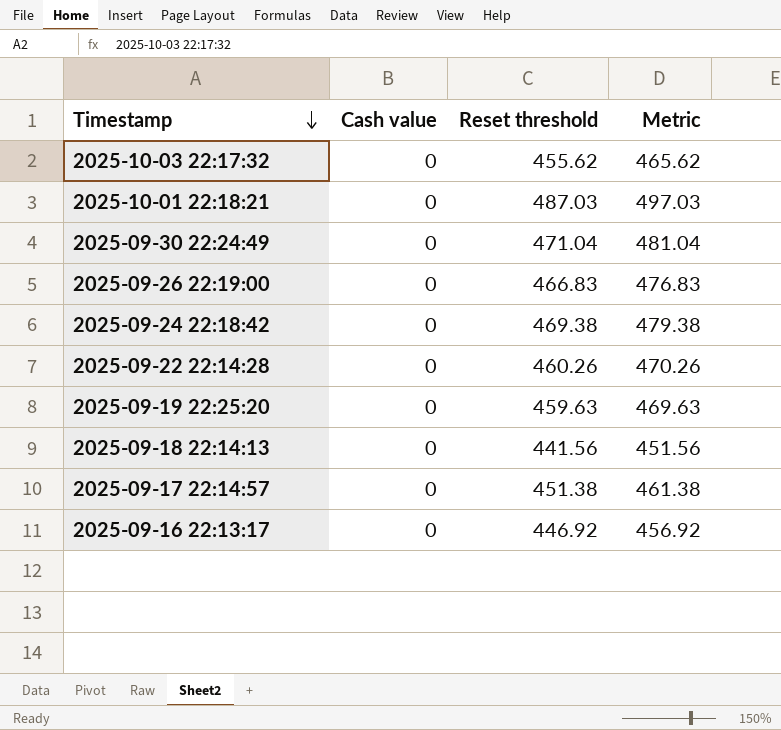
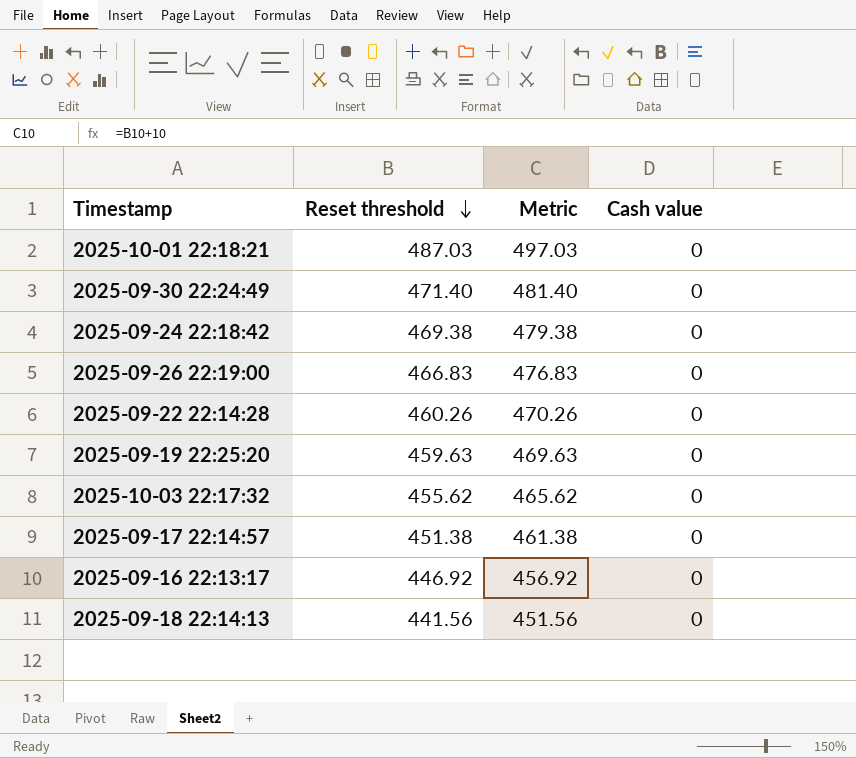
row order: Timestamp descending -> Reset threshold descending
column Cash value | position: 2 -> 4
2025-09-30 22:24:49 | Reset threshold: 471.04 -> 471.40
2025-09-30 22:24:49 | Metric: 481.04 -> 481.40

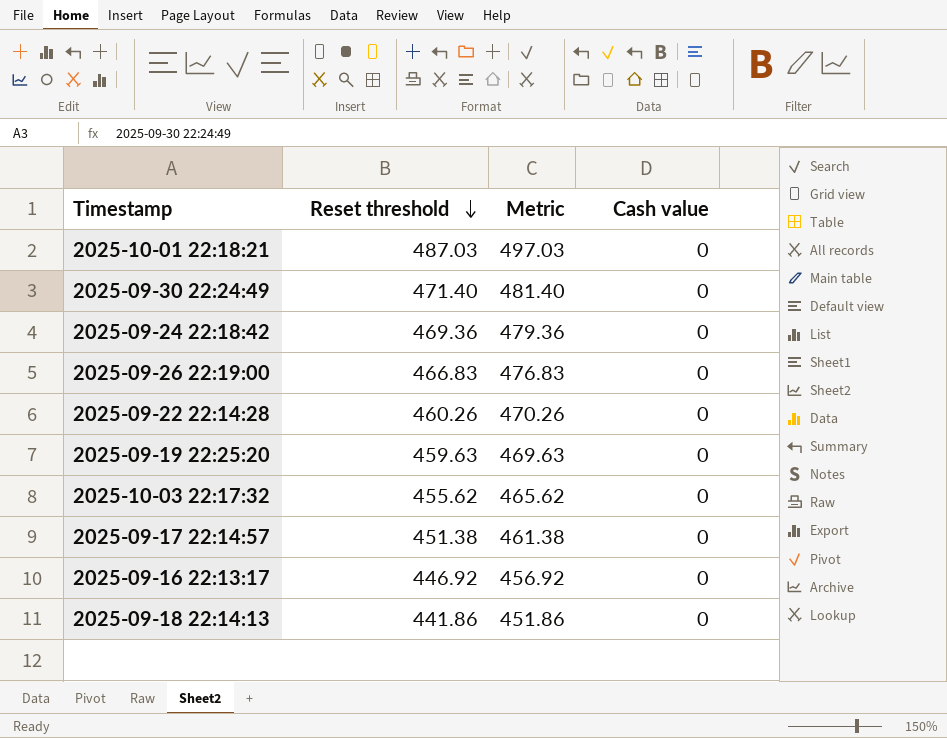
2025-09-24 22:18:42 | Reset threshold: 469.38 -> 469.36
2025-09-24 22:18:42 | Metric: 479.38 -> 479.36
2025-09-18 22:14:13 | Reset threshold: 441.56 -> 441.86
2025-09-18 22:14:13 | Metric: 451.56 -> 451.86

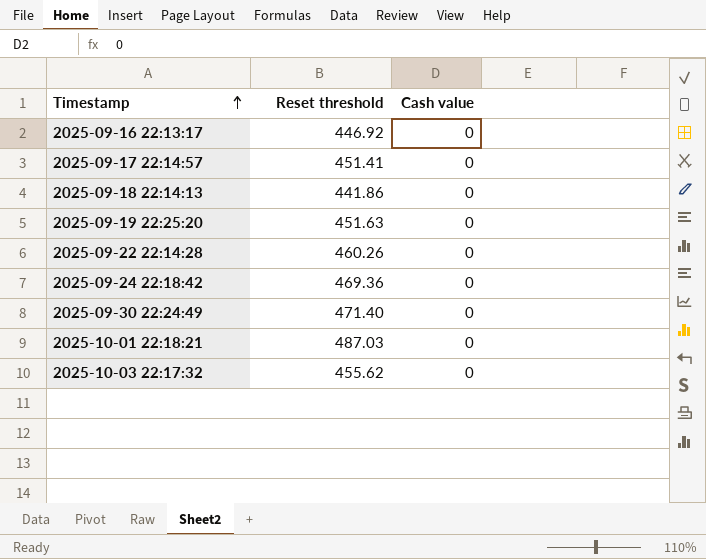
row order: Reset threshold descending -> Timestamp ascending
column Metric | formula: [Reset threshold] + 10 -> none
row 2025-09-26 22:19:00: 466.83 | 476.83 | 0 -> none
2025-09-17 22:14:57 | Reset threshold: 451.38 -> 451.41
2025-09-19 22:25:20 | Reset threshold: 459.63 -> 451.63

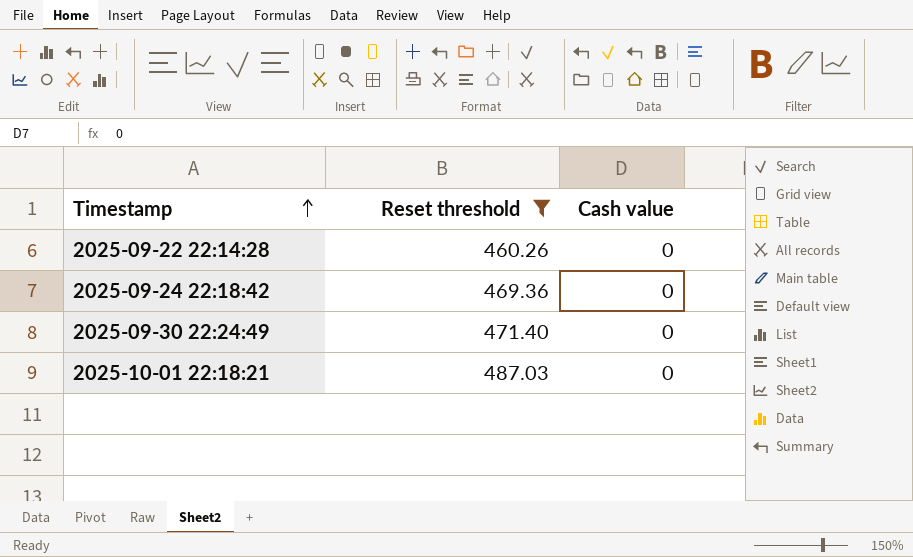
filter: none -> Reset threshold >= 460.26

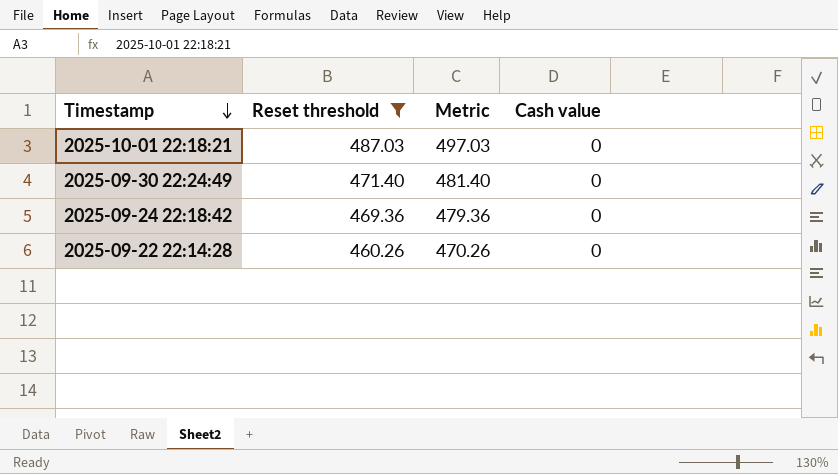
row order: Timestamp ascending -> Timestamp descending
column Metric | formula: none -> [Reset threshold] + 10

